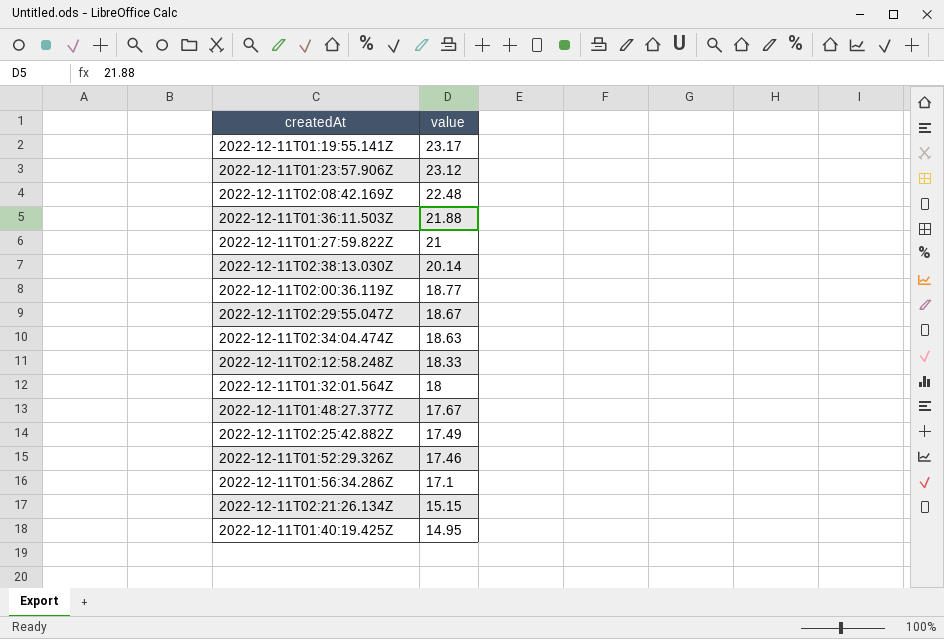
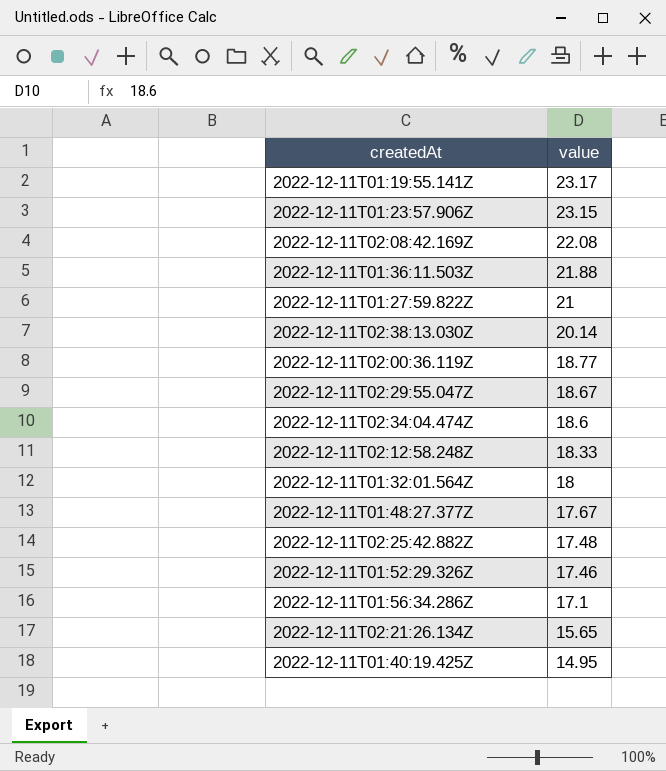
2022-12-11T01:23:57.906Z | value: 23.12 -> 23.15
2022-12-11T02:08:42.169Z | value: 22.48 -> 22.08
2022-12-11T02:34:04.474Z | value: 18.63 -> 18.6
2022-12-11T02:25:42.882Z | value: 17.49 -> 17.48
2022-12-11T02:21:26.134Z | value: 15.15 -> 15.65

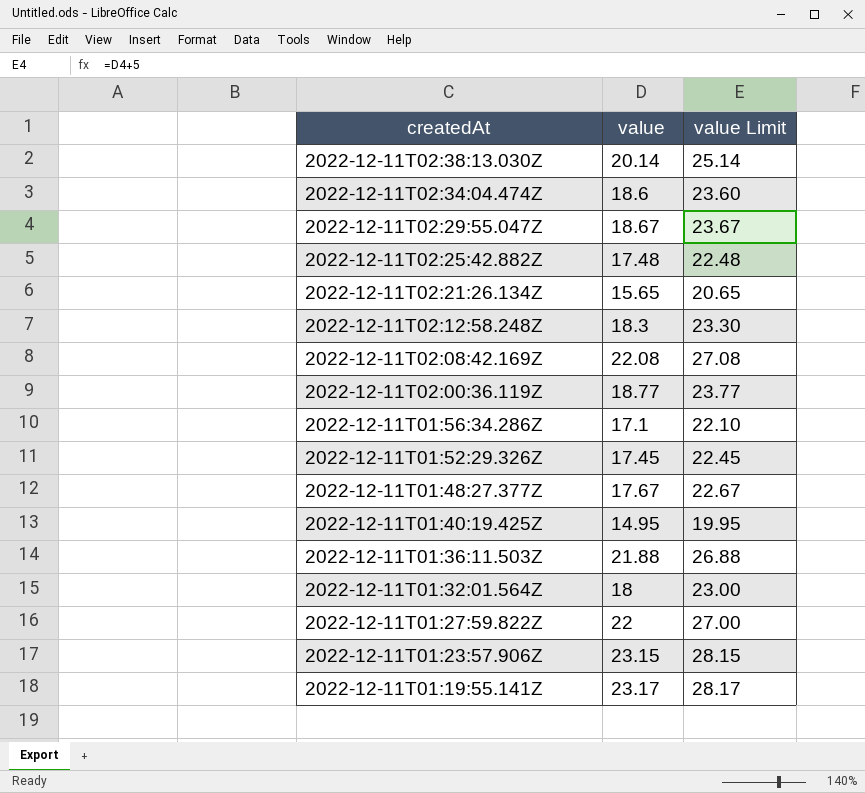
row order: value descending -> createdAt descending
column value Limit | formula: none -> [value] + 5
2022-12-11T02:12:58.248Z | value: 18.33 -> 18.3
2022-12-11T01:52:29.326Z | value: 17.46 -> 17.45
2022-12-11T01:27:59.822Z | value: 21 -> 22

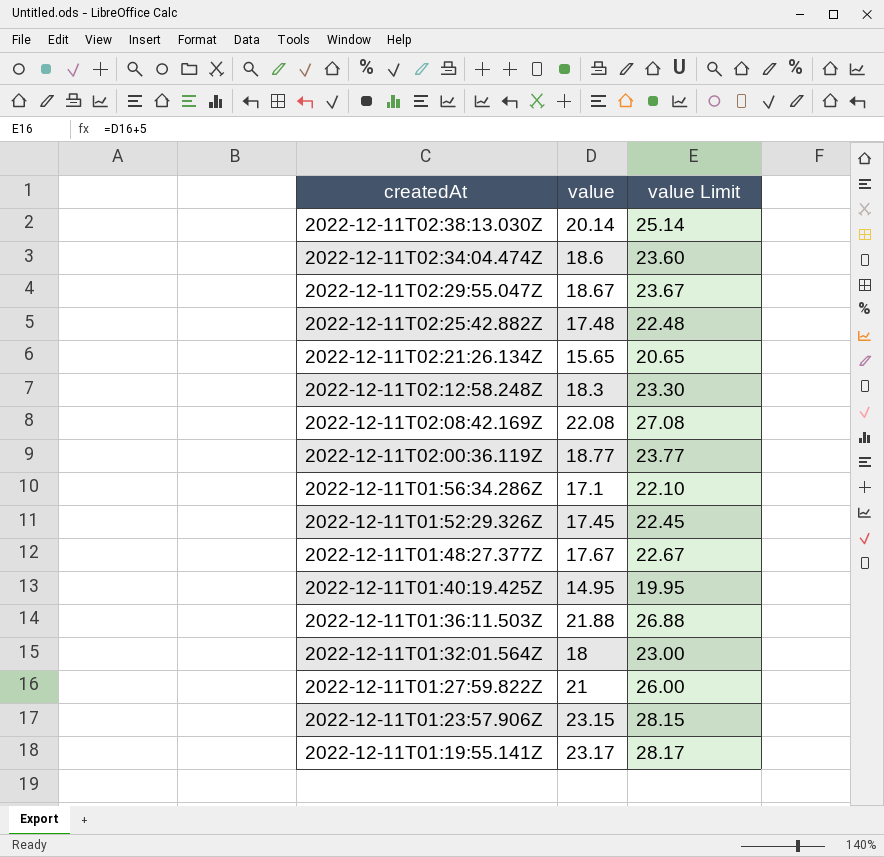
2022-12-11T01:27:59.822Z | value: 22 -> 21
2022-12-11T01:27:59.822Z | value Limit: 27.00 -> 26.00

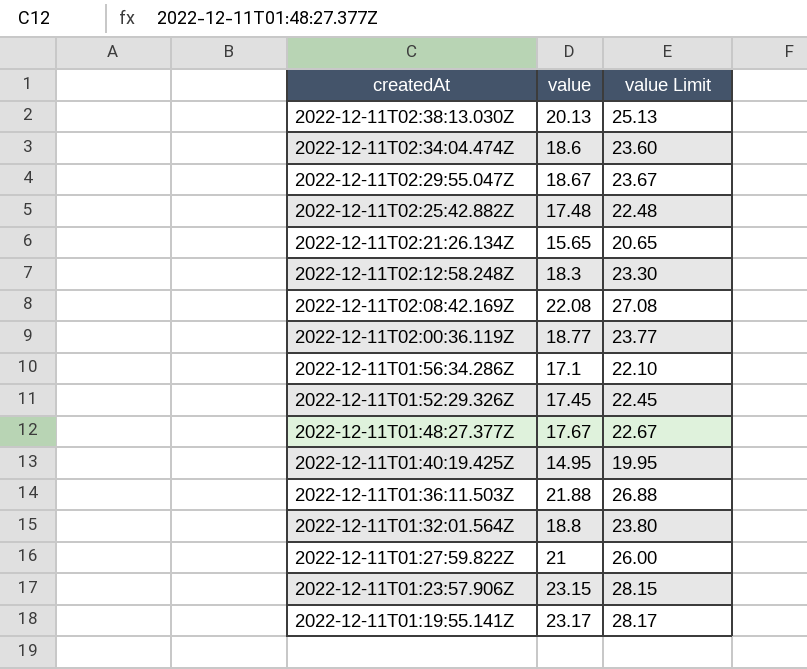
2022-12-11T02:38:13.030Z | value: 20.14 -> 20.13
2022-12-11T02:38:13.030Z | value Limit: 25.14 -> 25.13
2022-12-11T01:32:01.564Z | value: 18 -> 18.8
2022-12-11T01:32:01.564Z | value Limit: 23.00 -> 23.80

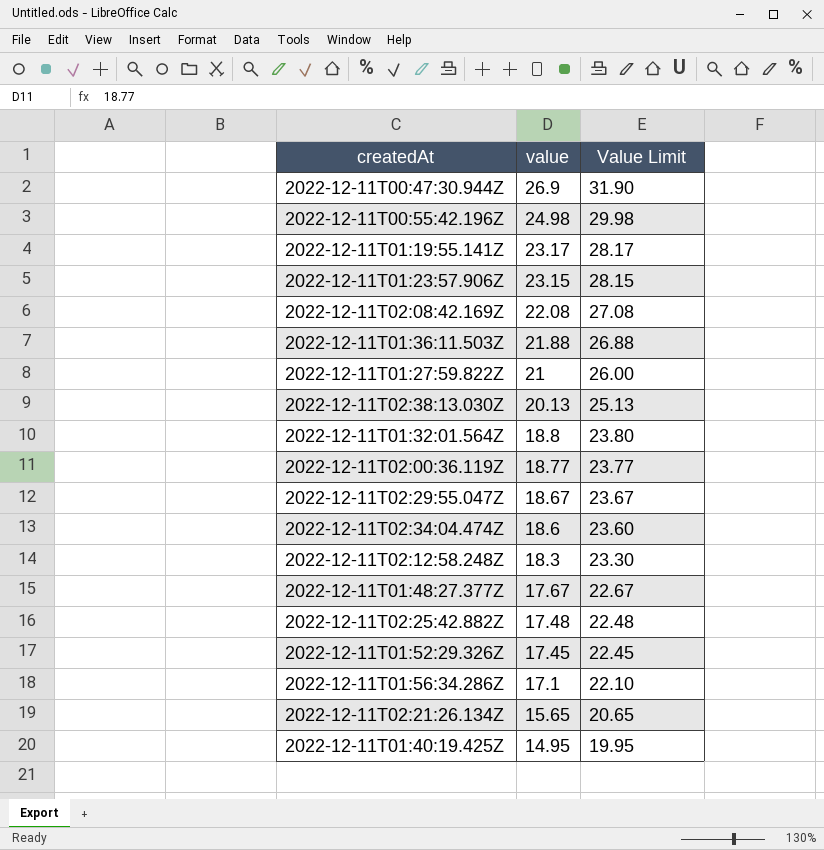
row order: createdAt descending -> value descending
column name: value Limit -> Value Limit
row 2022-12-11T00:47:30.944Z: none -> 26.9 | 31.90
row 2022-12-11T00:55:42.196Z: none -> 24.98 | 29.98

